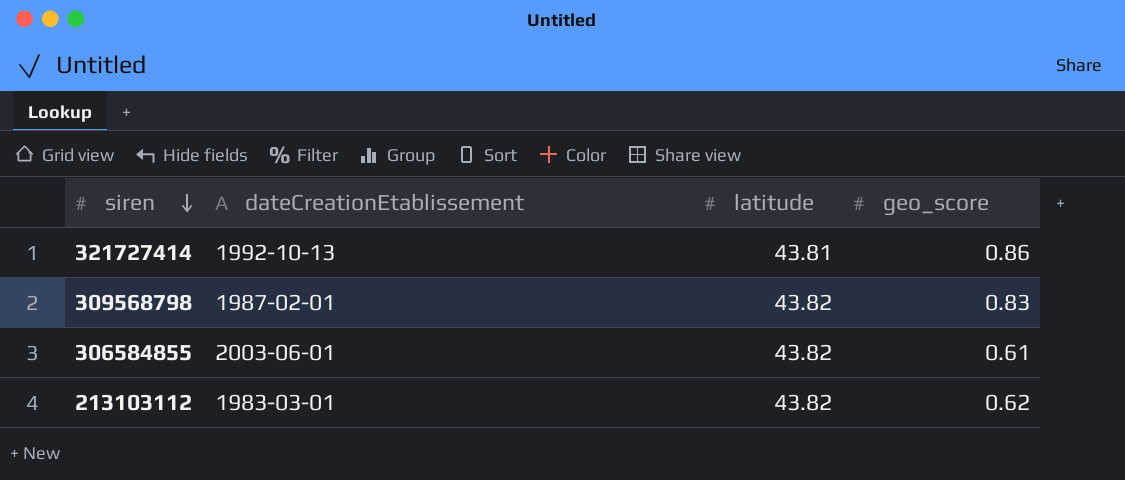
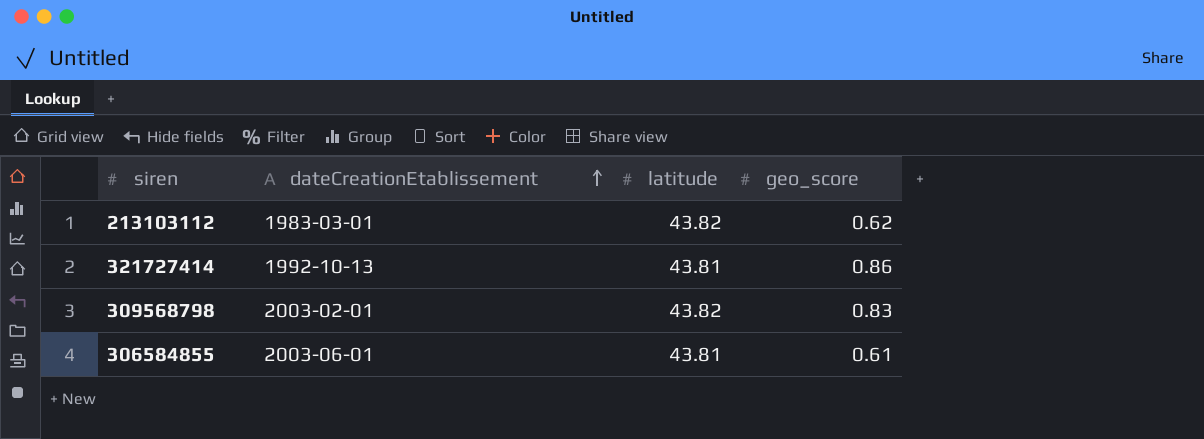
row order: siren descending -> dateCreationEtablissement ascending
309568798 | dateCreationEtablissement: 1987-02-01 -> 2003-02-01
306584855 | latitude: 43.82 -> 43.81

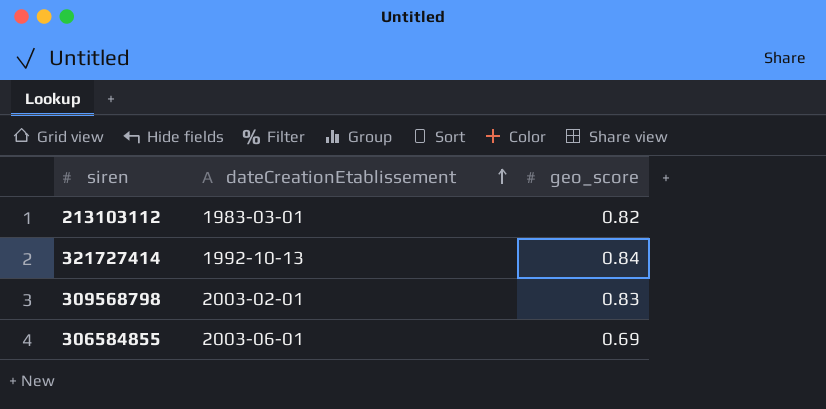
column latitude | position: 3 -> none
213103112 | geo_score: 0.62 -> 0.82
321727414 | geo_score: 0.86 -> 0.84
306584855 | geo_score: 0.61 -> 0.69

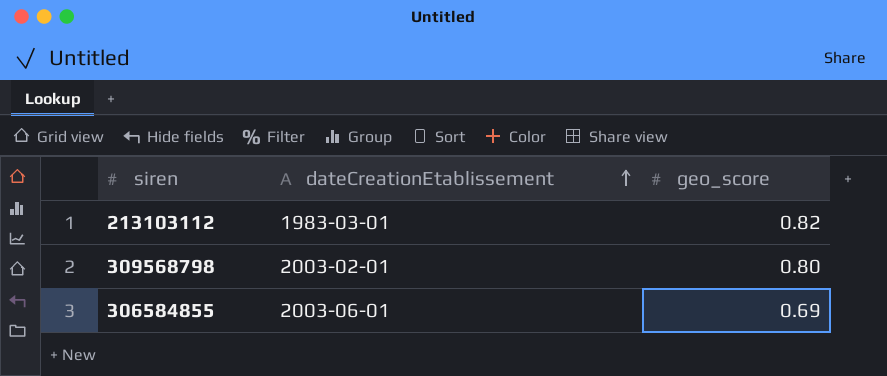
row 321727414: 1992-10-13 | 0.84 -> none
309568798 | geo_score: 0.83 -> 0.80

